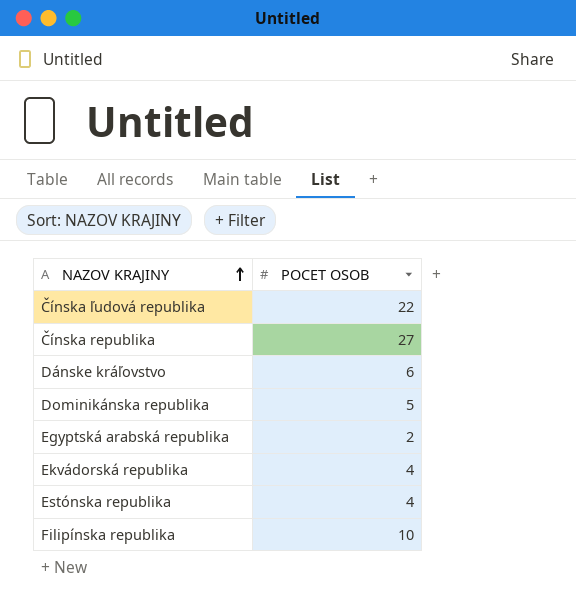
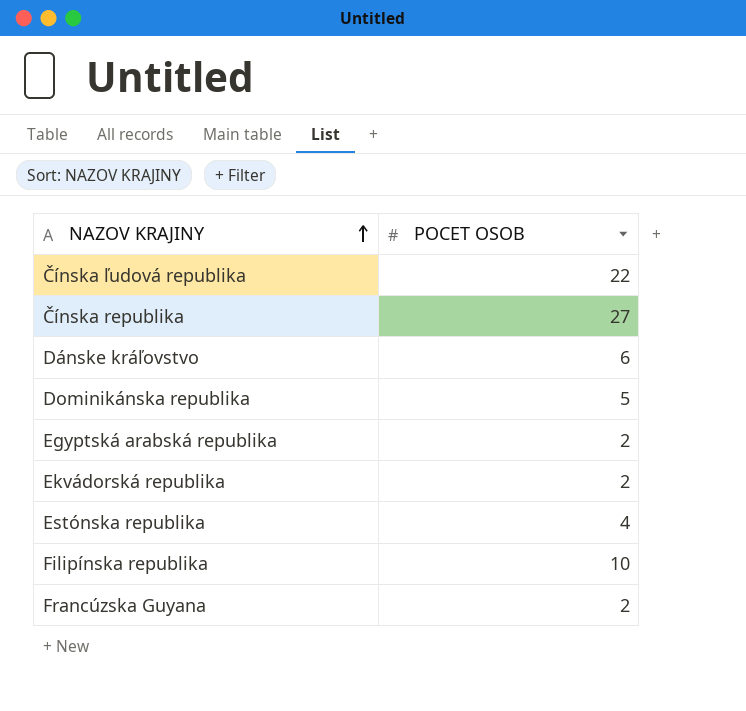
Ekvádorská republika | POCET OSOB: 4 -> 2
row Francúzska Guyana: none -> 2

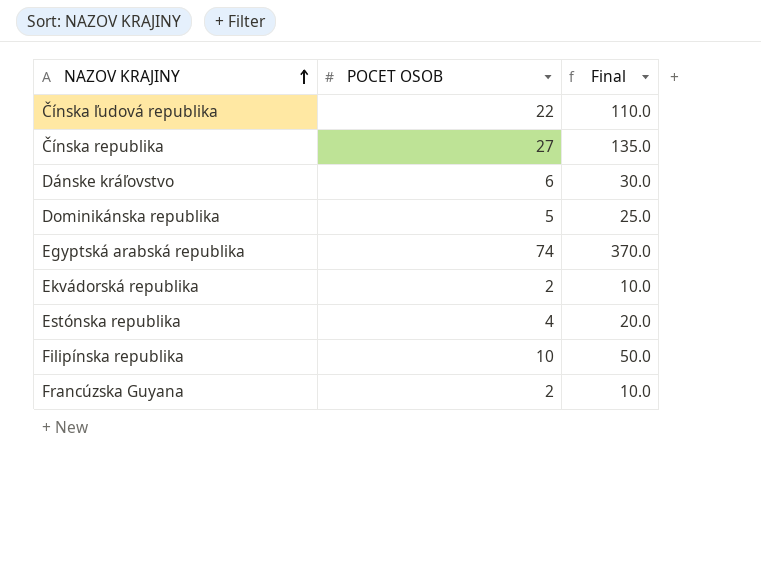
column Final | formula: none -> [POCET OSOB] * 5
Egyptská arabská republika | POCET OSOB: 2 -> 74

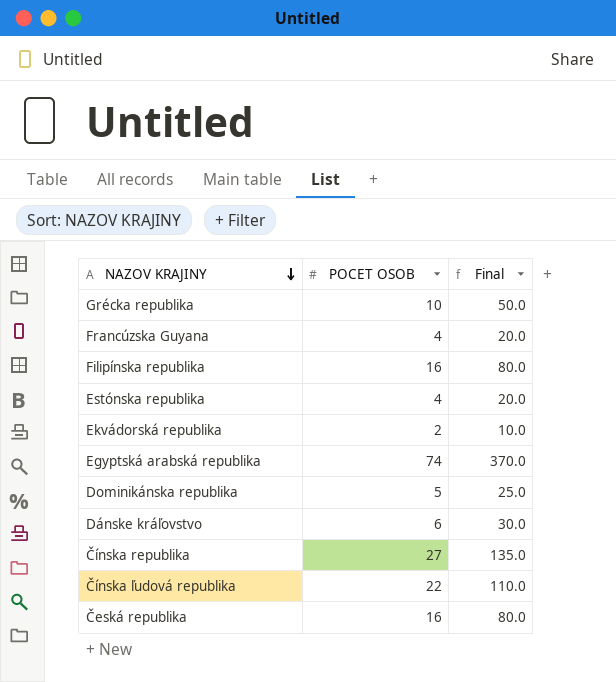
row order: NAZOV KRAJINY ascending -> NAZOV KRAJINY descending
row Grécka republika: none -> 10 | 50.0
Francúzska Guyana | POCET OSOB: 2 -> 4
Francúzska Guyana | Final: 10.0 -> 20.0
Filipínska republika | POCET OSOB: 10 -> 16
Filipínska republika | Final: 50.0 -> 80.0
row Česká republika: none -> 16 | 80.0

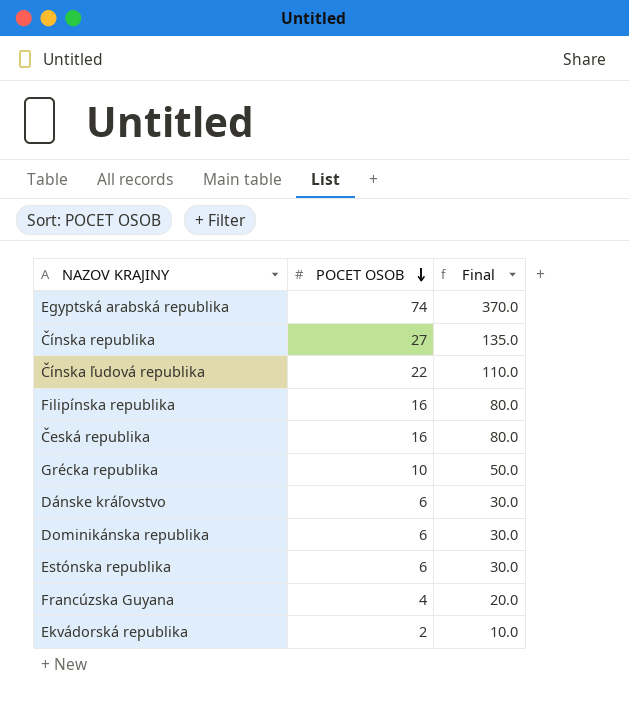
row order: NAZOV KRAJINY descending -> POCET OSOB descending
Dominikánska republika | POCET OSOB: 5 -> 6
Dominikánska republika | Final: 25.0 -> 30.0
Estónska republika | POCET OSOB: 4 -> 6
Estónska republika | Final: 20.0 -> 30.0

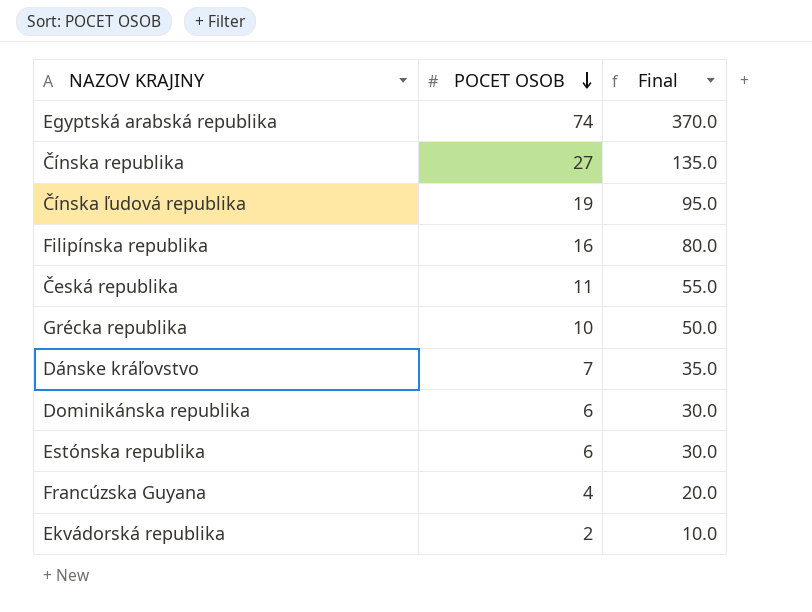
Čínska ľudová republika | POCET OSOB: 22 -> 19
Čínska ľudová republika | Final: 110.0 -> 95.0
Česká republika | POCET OSOB: 16 -> 11
Česká republika | Final: 80.0 -> 55.0
Dánske kráľovstvo | POCET OSOB: 6 -> 7
Dánske kráľovstvo | Final: 30.0 -> 35.0

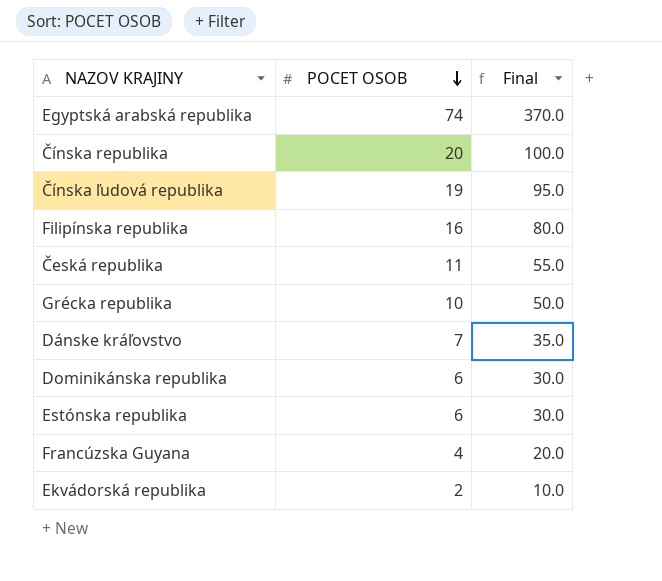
Čínska republika | POCET OSOB: 27 -> 20
Čínska republika | Final: 135.0 -> 100.0

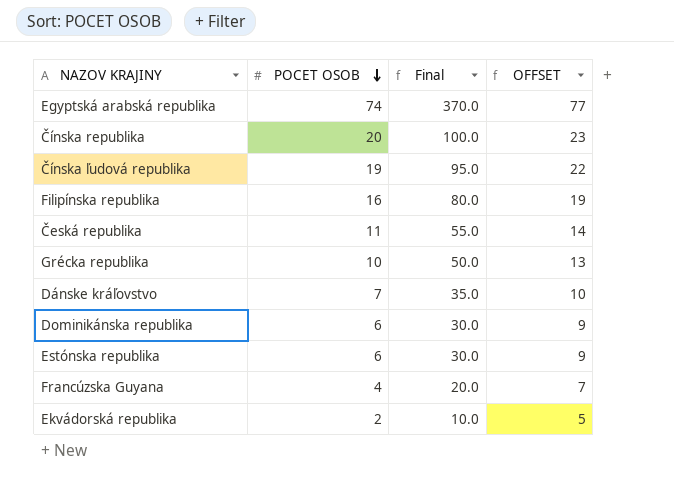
column OFFSET | formula: none -> [POCET OSOB] + 3

